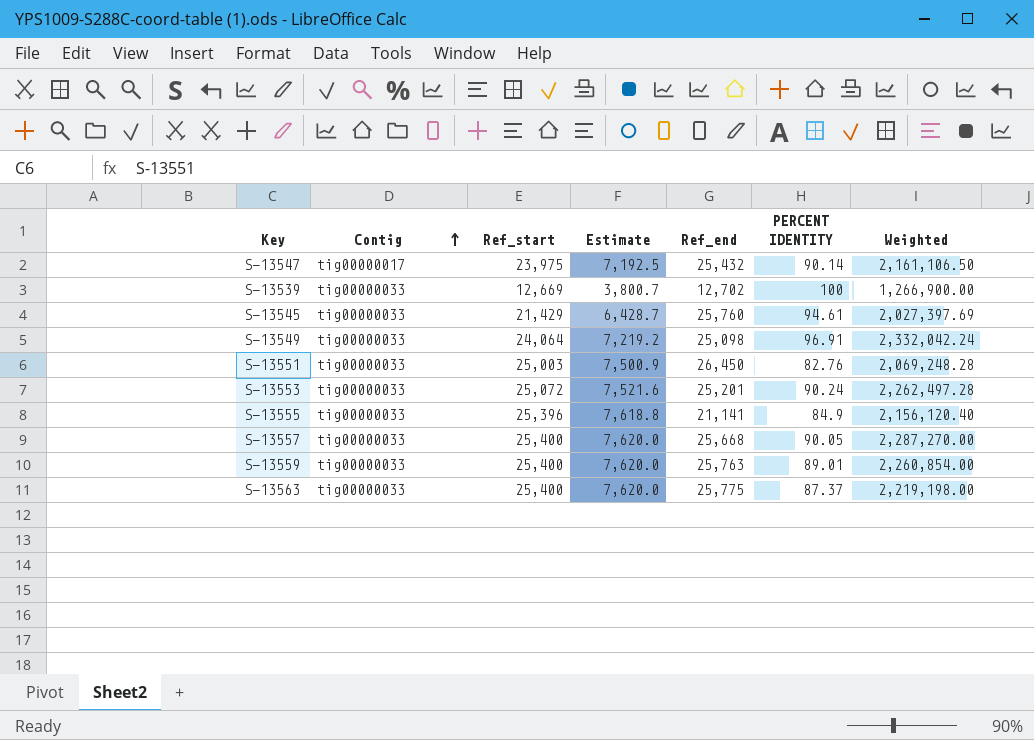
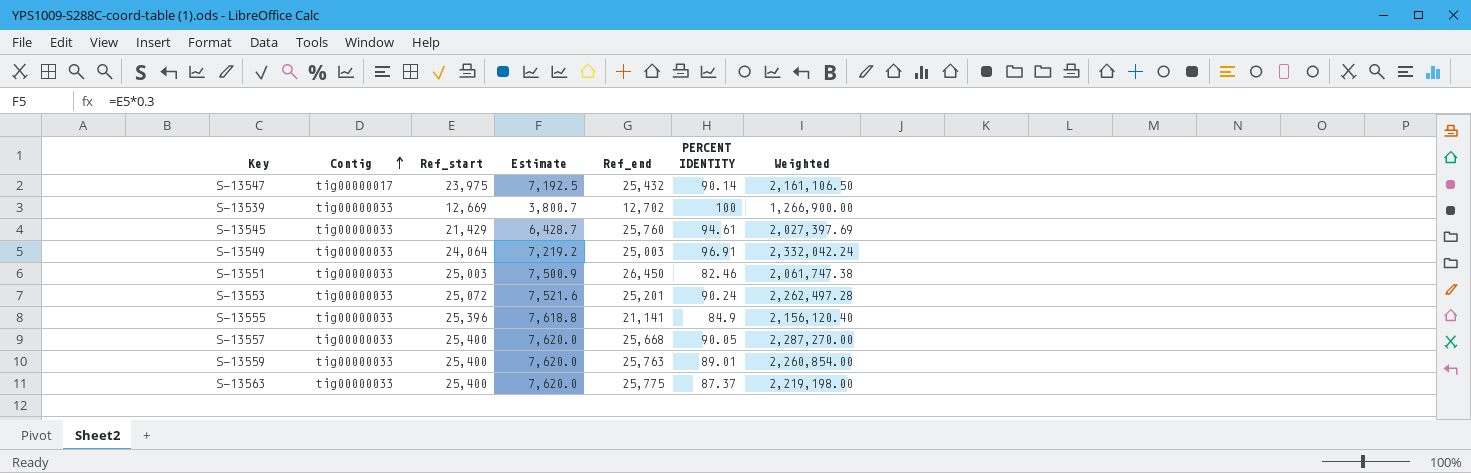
S-13549 | Ref_end: 25,098 -> 25,003
S-13551 | PERCENT IDENTITY: 82.76 -> 82.46
S-13551 | Weighted: 2,069,248.28 -> 2,061,747.38

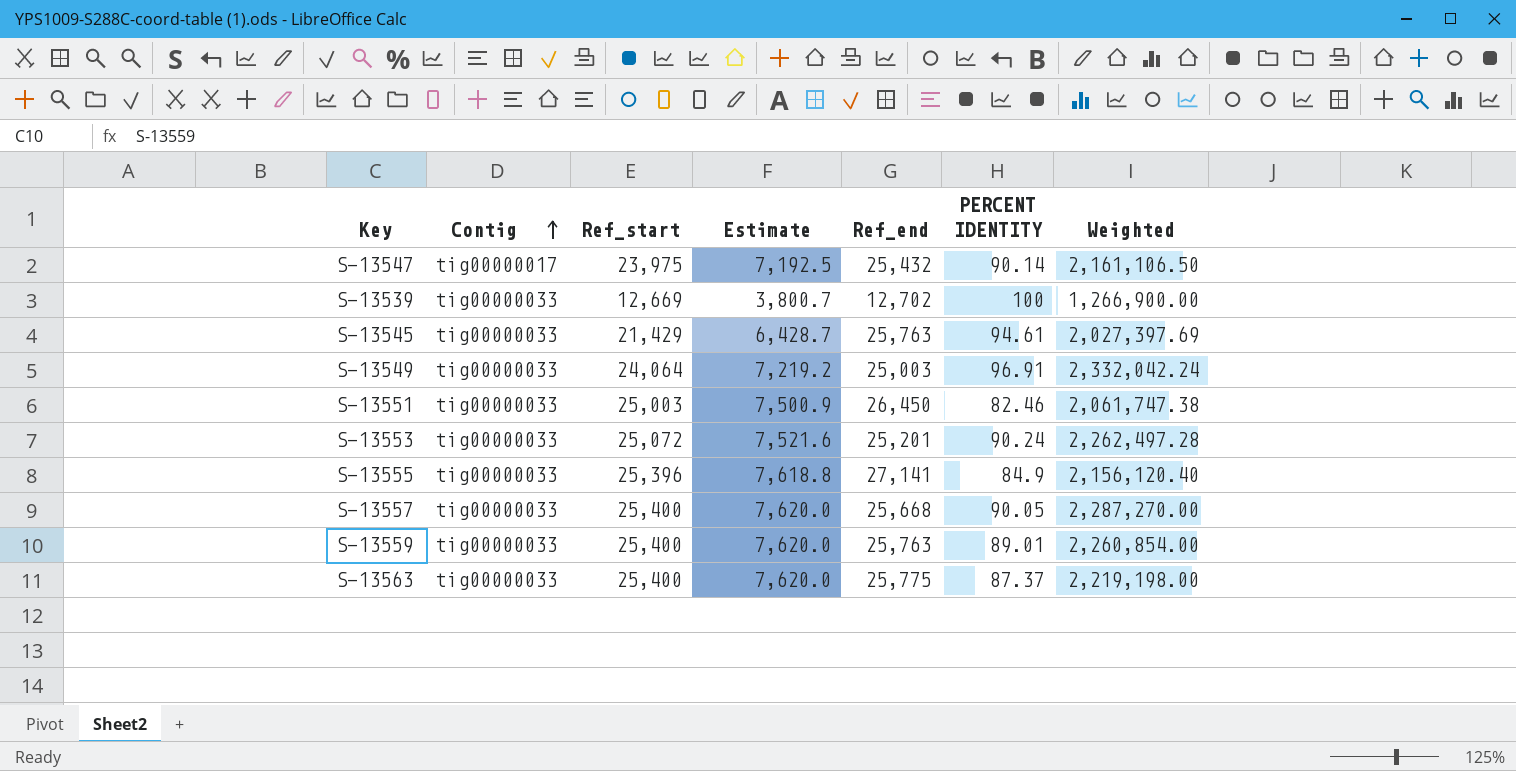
S-13545 | Ref_end: 25,760 -> 25,763
S-13555 | Ref_end: 21,141 -> 27,141

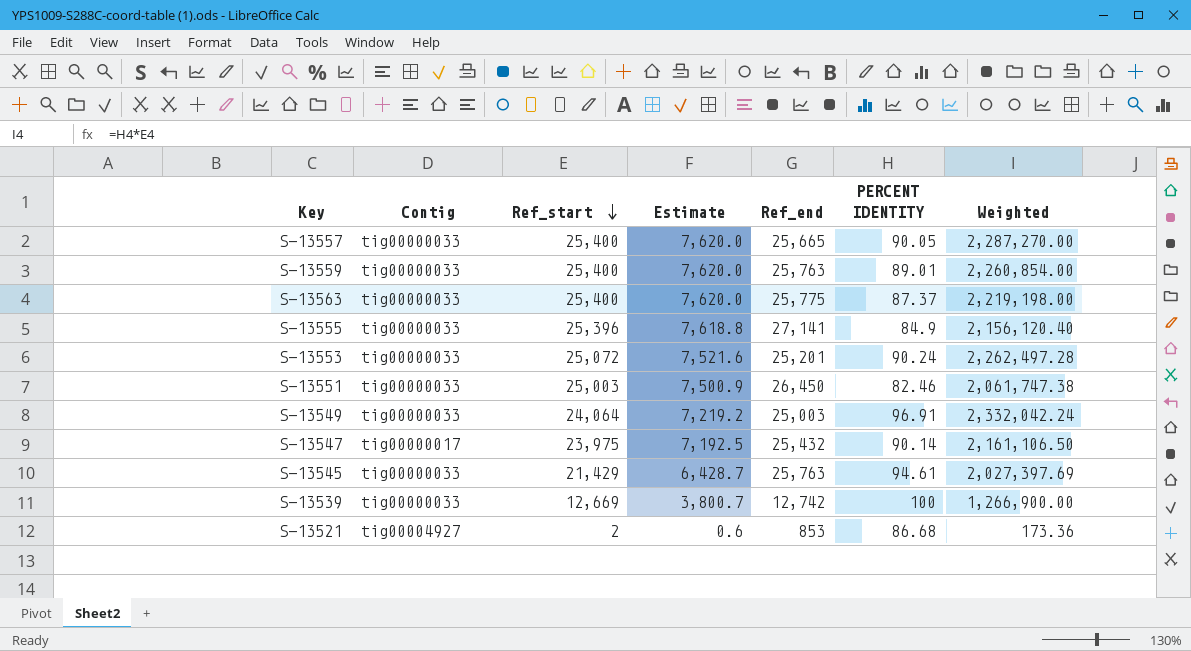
row order: Contig ascending -> Ref_start descending
S-13557 | Ref_end: 25,668 -> 25,665
S-13539 | Ref_end: 12,702 -> 12,742
row S-13521: none -> tig00004927 | 2 | 0.6 | 853 | 86.68 | 173.36

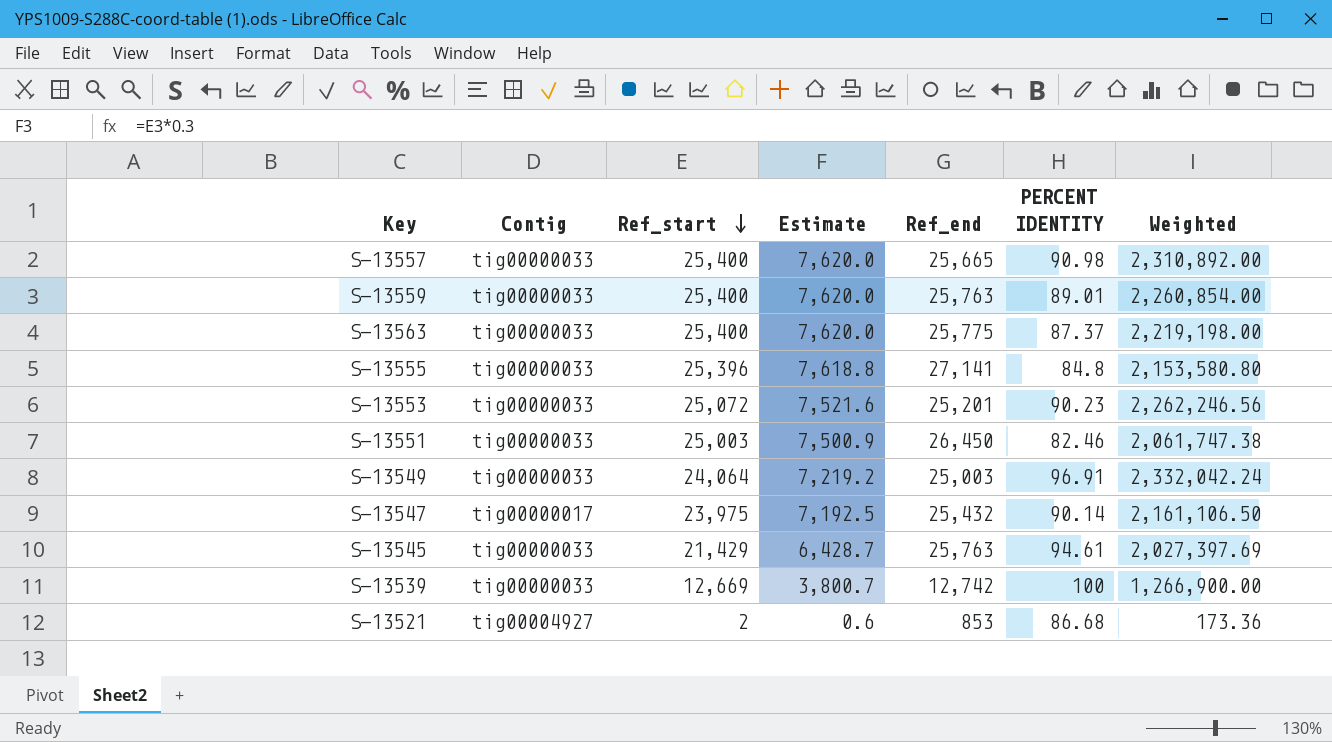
S-13557 | PERCENT IDENTITY: 90.05 -> 90.98
S-13557 | Weighted: 2,287,270.00 -> 2,310,892.00
S-13555 | PERCENT IDENTITY: 84.9 -> 84.8
S-13555 | Weighted: 2,156,120.40 -> 2,153,580.80
S-13553 | PERCENT IDENTITY: 90.24 -> 90.23
S-13553 | Weighted: 2,262,497.28 -> 2,262,246.56

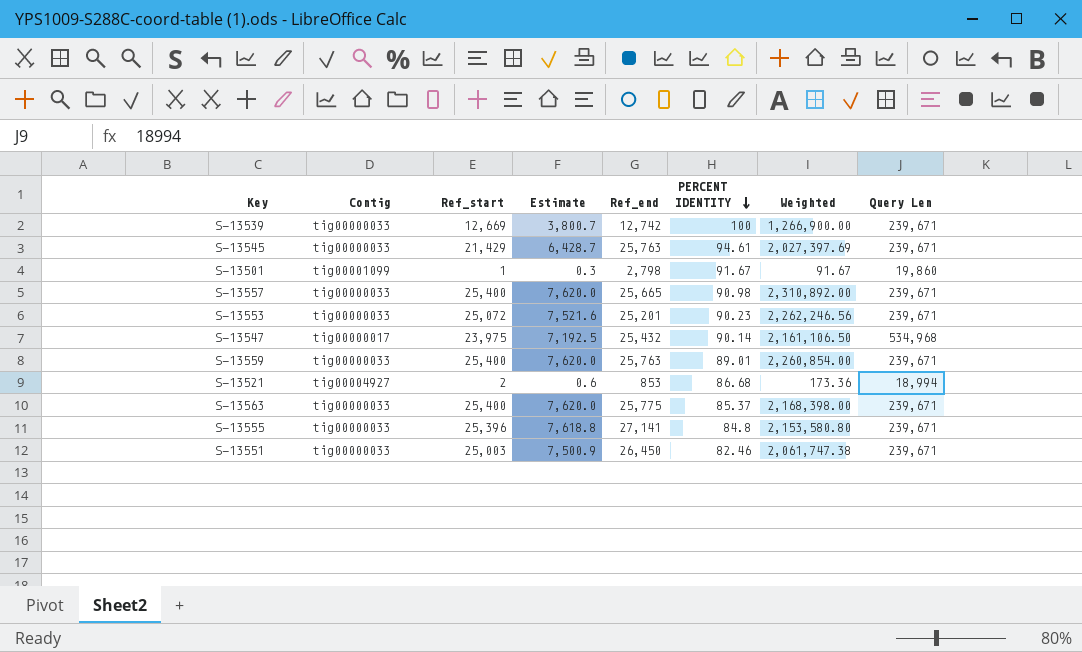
row order: Ref_start descending -> PERCENT IDENTITY descending
column Query Len | position: none -> 8
row S-13549: tig00000033 | 24,064 | 7,219.2 | 25,003 | 96.91 | 2,332,042.24 -> none
row S-13501: none -> tig00001099 | 1 | 0.3 | 2,798 | 91.67 | 91.67 | 19,860
S-13563 | PERCENT IDENTITY: 87.37 -> 85.37
S-13563 | Weighted: 2,219,198.00 -> 2,168,398.00

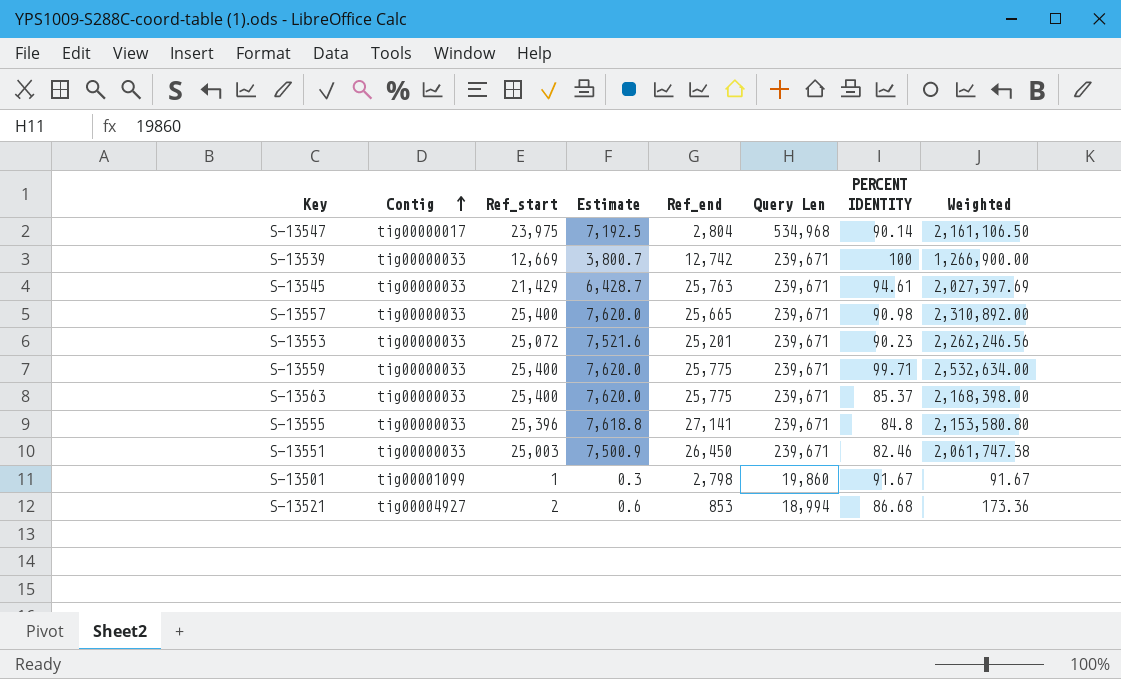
row order: PERCENT IDENTITY descending -> Contig ascending
column Query Len | position: 8 -> 6
S-13547 | Ref_end: 25,432 -> 2,804
S-13559 | Ref_end: 25,763 -> 25,775
S-13559 | PERCENT IDENTITY: 89.01 -> 99.71
S-13559 | Weighted: 2,260,854.00 -> 2,532,634.00

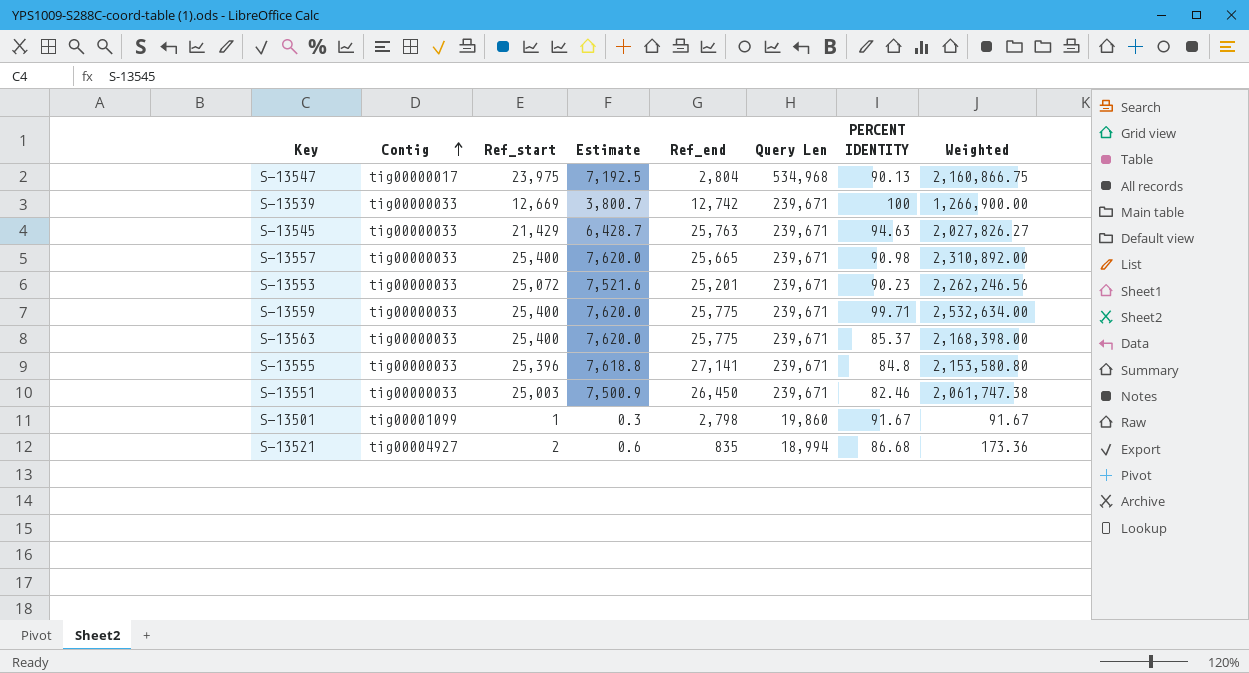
S-13547 | PERCENT IDENTITY: 90.14 -> 90.13
S-13547 | Weighted: 2,161,106.50 -> 2,160,866.75
S-13545 | PERCENT IDENTITY: 94.61 -> 94.63
S-13545 | Weighted: 2,027,397.69 -> 2,027,826.27
S-13521 | Ref_end: 853 -> 835

